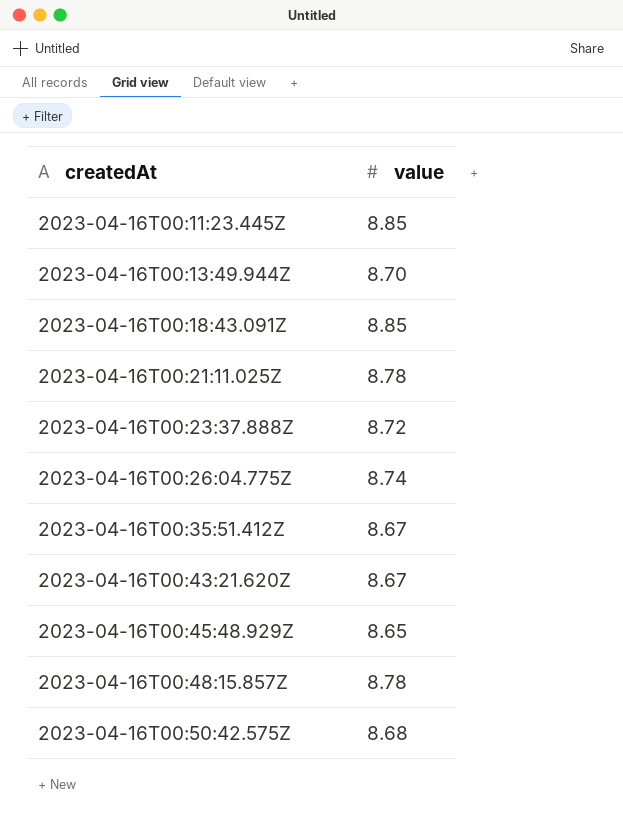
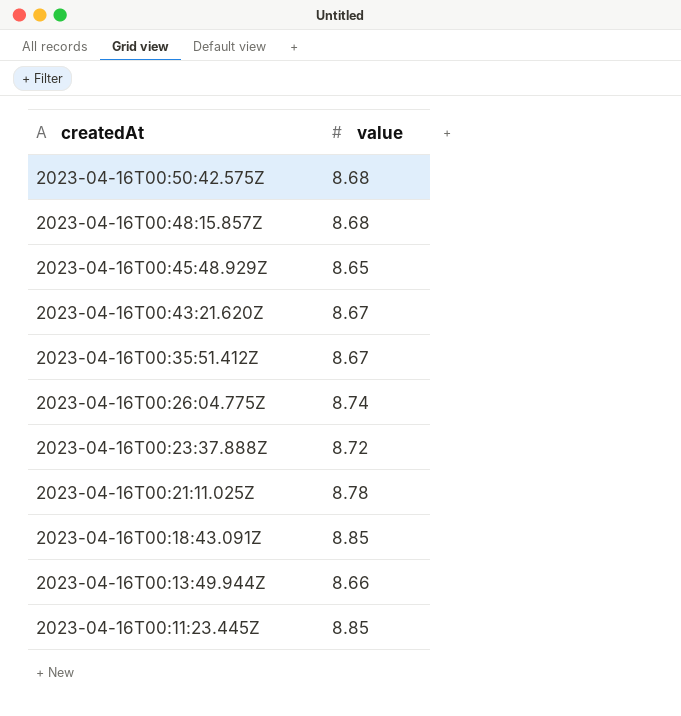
row order: createdAt ascending -> createdAt descending
2023-04-16T00:48:15.857Z | value: 8.78 -> 8.68
2023-04-16T00:13:49.944Z | value: 8.70 -> 8.66

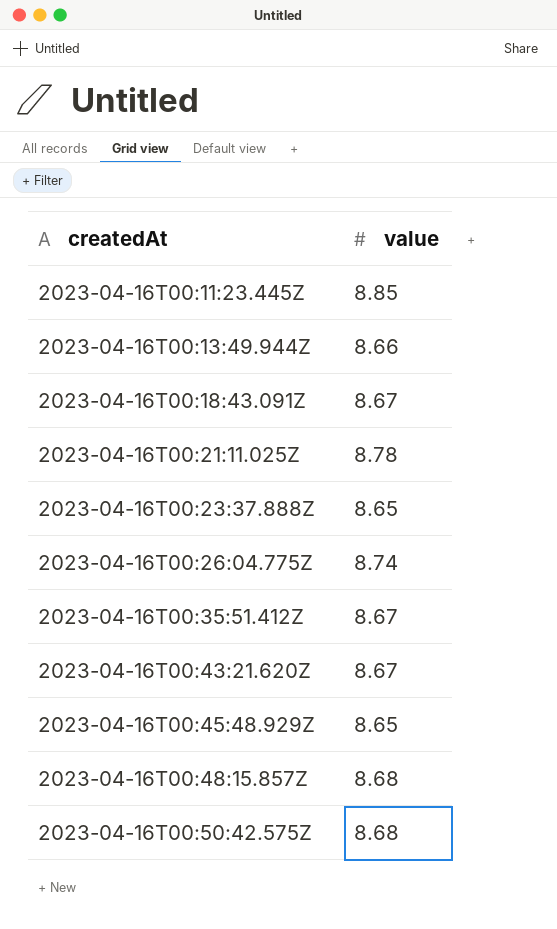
row order: createdAt descending -> createdAt ascending
2023-04-16T00:18:43.091Z | value: 8.85 -> 8.67
2023-04-16T00:23:37.888Z | value: 8.72 -> 8.65

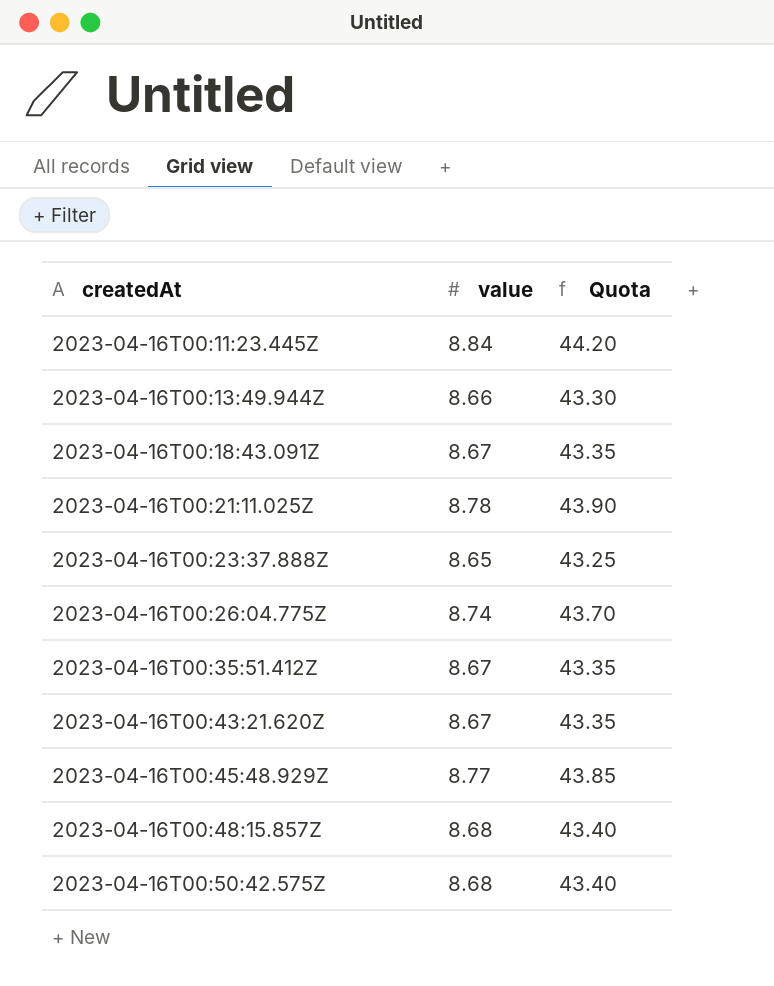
column Quota | formula: none -> [value] * 5
2023-04-16T00:11:23.445Z | value: 8.85 -> 8.84
2023-04-16T00:45:48.929Z | value: 8.65 -> 8.77

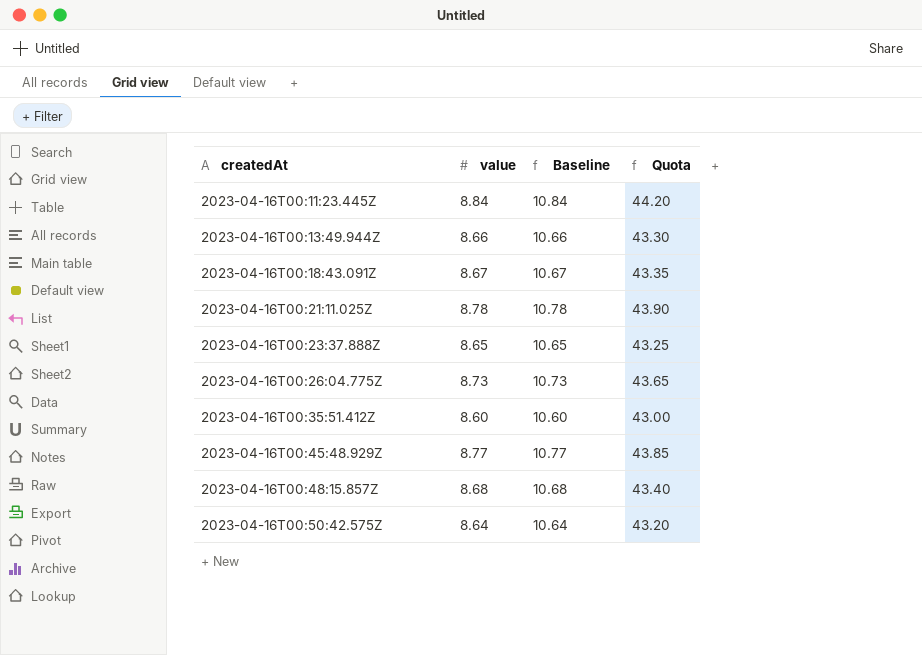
column Baseline | formula: none -> [value] + 2
row 2023-04-16T00:43:21.620Z: 8.67 | 43.35 -> none
2023-04-16T00:26:04.775Z | value: 8.74 -> 8.73
2023-04-16T00:26:04.775Z | Quota: 43.70 -> 43.65
2023-04-16T00:35:51.412Z | value: 8.67 -> 8.60
2023-04-16T00:35:51.412Z | Quota: 43.35 -> 43.00
2023-04-16T00:50:42.575Z | value: 8.68 -> 8.64
2023-04-16T00:50:42.575Z | Quota: 43.40 -> 43.20

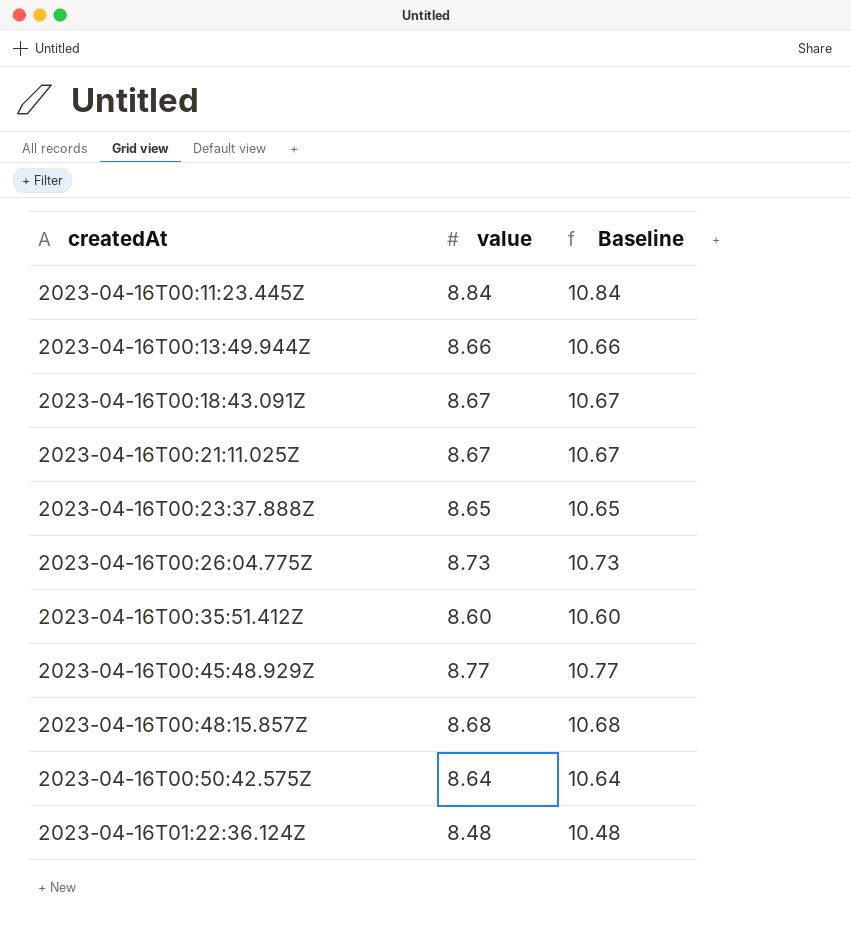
column Quota | formula: [value] * 5 -> none
2023-04-16T00:21:11.025Z | value: 8.78 -> 8.67
2023-04-16T00:21:11.025Z | Baseline: 10.78 -> 10.67
row 2023-04-16T01:22:36.124Z: none -> 8.48 | 10.48

